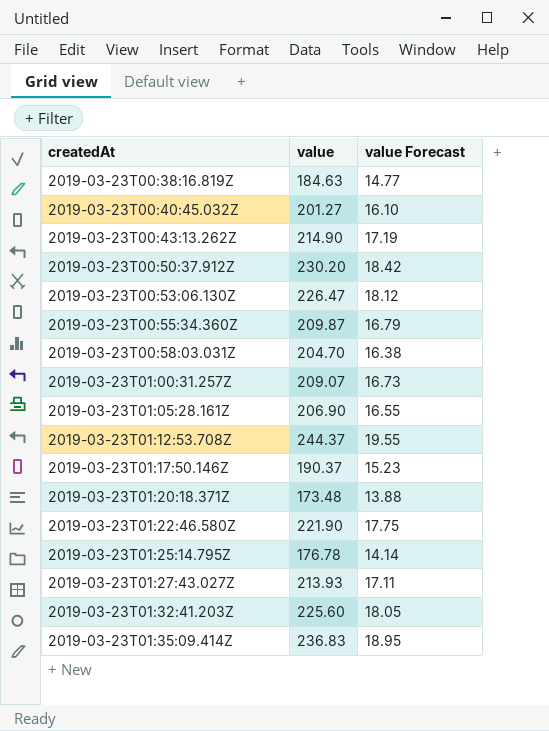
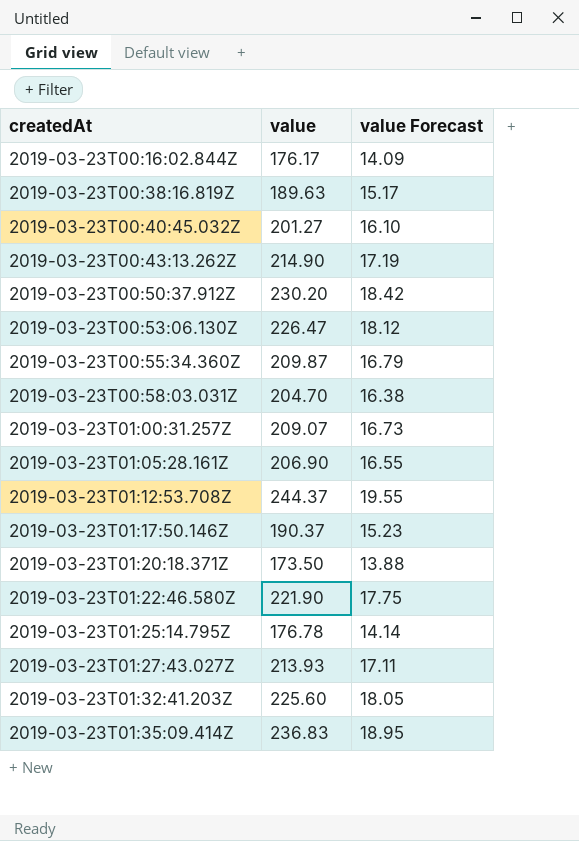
row 2019-03-23T00:16:02.844Z: none -> 176.17 | 14.09
2019-03-23T00:38:16.819Z | value: 184.63 -> 189.63
2019-03-23T00:38:16.819Z | value Forecast: 14.77 -> 15.17
2019-03-23T01:20:18.371Z | value: 173.48 -> 173.50

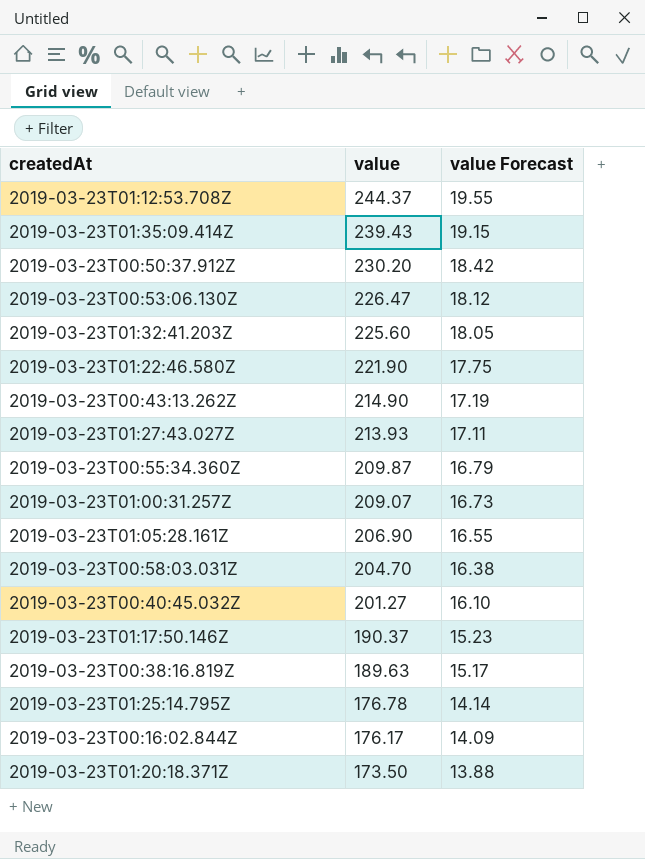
row order: createdAt ascending -> value descending
2019-03-23T01:35:09.414Z | value: 236.83 -> 239.43
2019-03-23T01:35:09.414Z | value Forecast: 18.95 -> 19.15

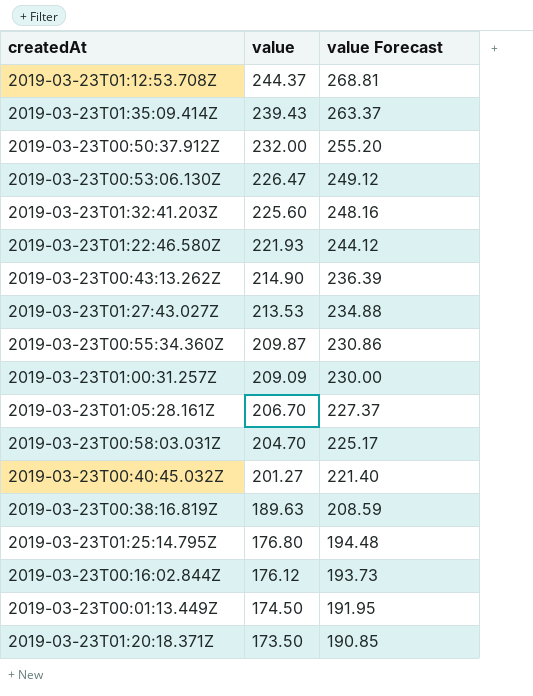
column value Forecast | formula: [value] * 0.08 -> [value] * 1.1
row 2019-03-23T01:17:50.146Z: 190.37 | 15.23 -> none
2019-03-23T00:50:37.912Z | value: 230.20 -> 232.00
2019-03-23T01:22:46.580Z | value: 221.90 -> 221.93
2019-03-23T01:27:43.027Z | value: 213.93 -> 213.53
2019-03-23T01:00:31.257Z | value: 209.07 -> 209.09
2019-03-23T01:05:28.161Z | value: 206.90 -> 206.70
2019-03-23T01:25:14.795Z | value: 176.78 -> 176.80
2019-03-23T00:16:02.844Z | value: 176.17 -> 176.12
row 2019-03-23T00:01:13.449Z: none -> 174.50 | 191.95

